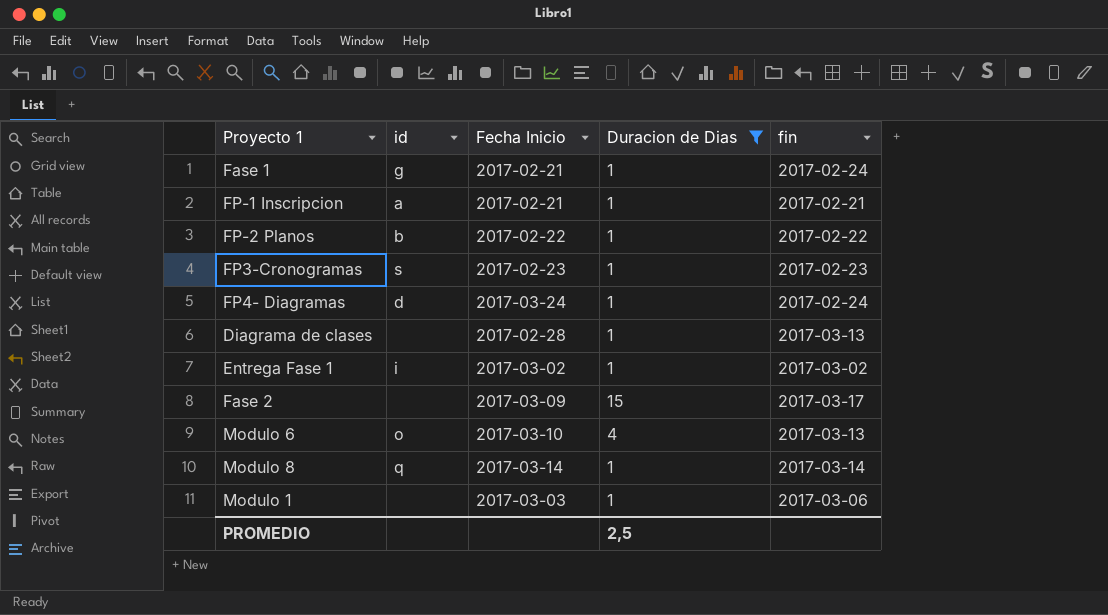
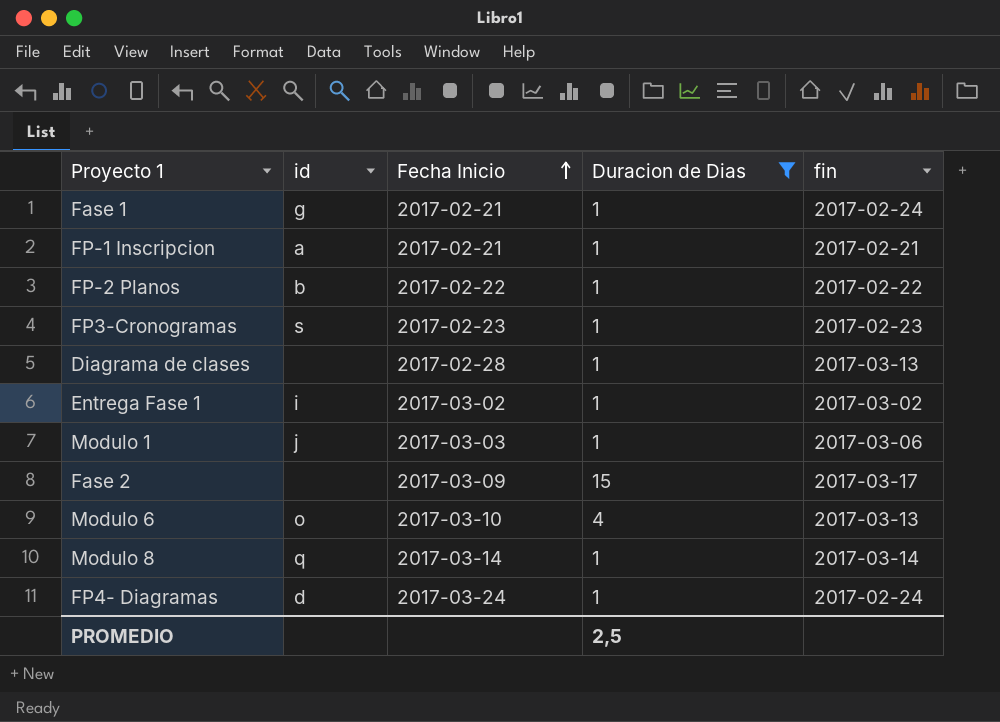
row order: none -> Fecha Inicio ascending
Modulo 1 | id: none -> j

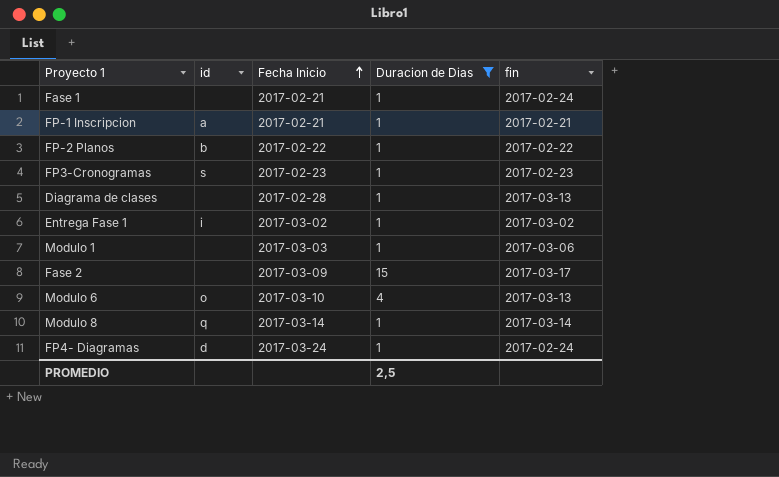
Fase 1 | id: g -> none
Modulo 1 | id: j -> none

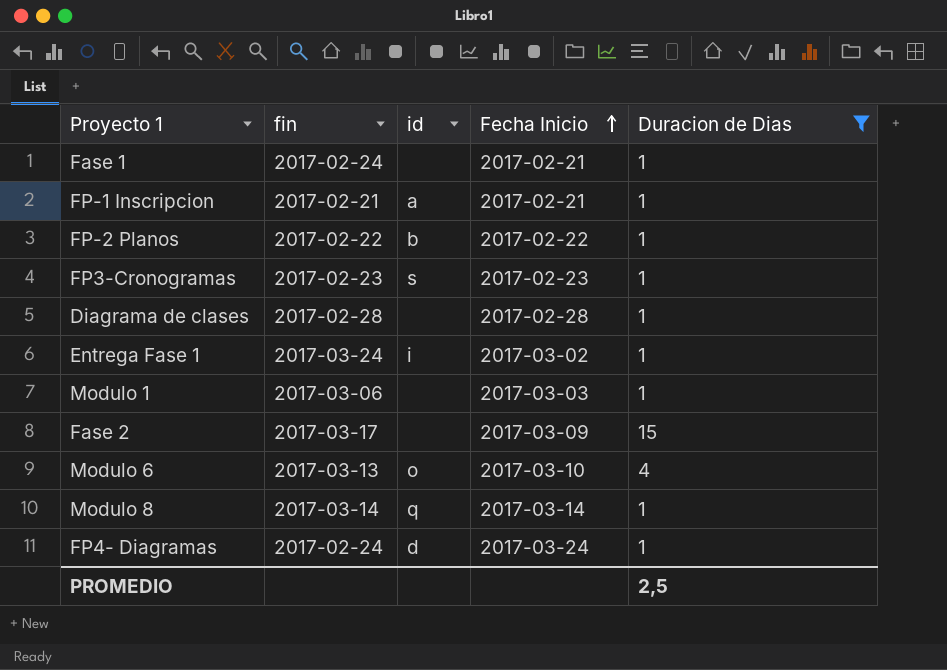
column fin | position: 5 -> 2
Diagrama de clases | fin: 2017-03-13 -> 2017-02-28
Entrega Fase 1 | fin: 2017-03-02 -> 2017-03-24

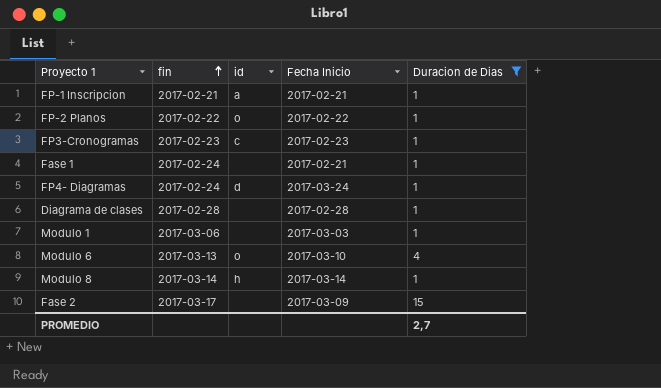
row order: Fecha Inicio ascending -> fin ascending
row Entrega Fase 1: 2017-03-24 | i | 2017-03-02 | 1 -> none
FP-2 Planos | id: b -> o
FP3-Cronogramas | id: s -> c
Modulo 8 | id: q -> h
PROMEDIO | Duracion de Dias: 2,5 -> 2,7

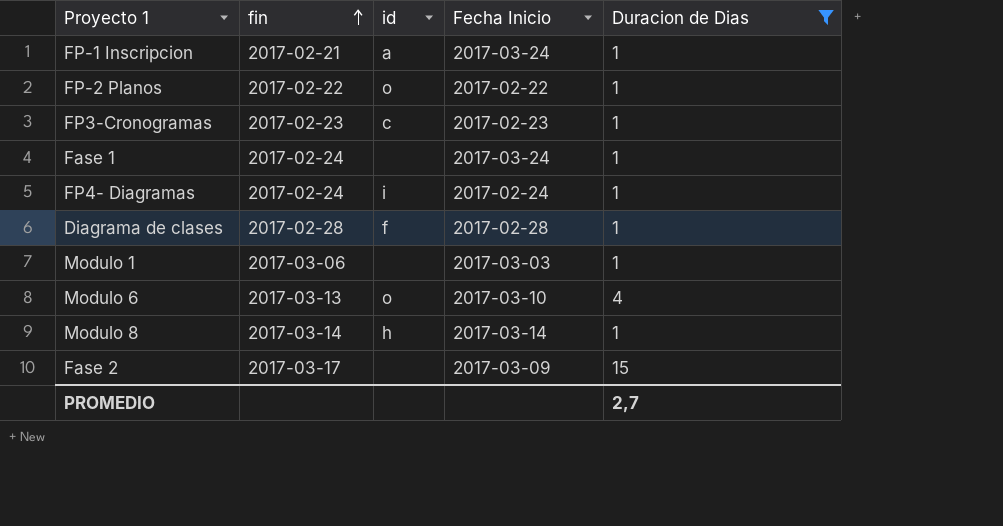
FP-1 Inscripcion | Fecha Inicio: 2017-02-21 -> 2017-03-24
Fase 1 | Fecha Inicio: 2017-02-21 -> 2017-03-24
FP4- Diagramas | id: d -> i
FP4- Diagramas | Fecha Inicio: 2017-03-24 -> 2017-02-24
Diagrama de clases | id: none -> f

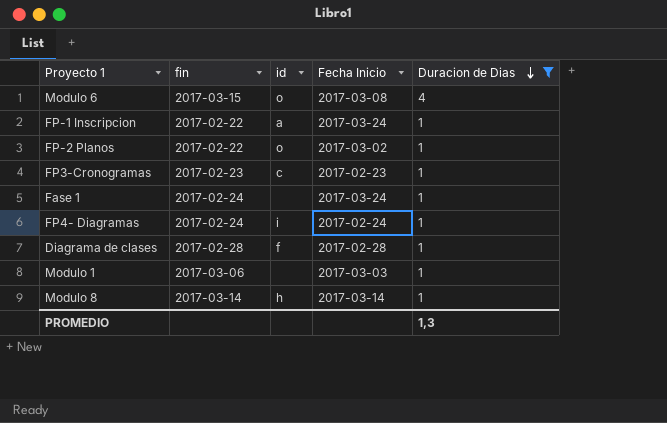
row order: fin ascending -> Duracion de Dias descending
row Fase 2: 2017-03-17 | none | 2017-03-09 | 15 -> none
Modulo 6 | fin: 2017-03-13 -> 2017-03-15
Modulo 6 | Fecha Inicio: 2017-03-10 -> 2017-03-08
FP-1 Inscripcion | fin: 2017-02-21 -> 2017-02-22
FP-2 Planos | Fecha Inicio: 2017-02-22 -> 2017-03-02
PROMEDIO | Duracion de Dias: 2,7 -> 1,3

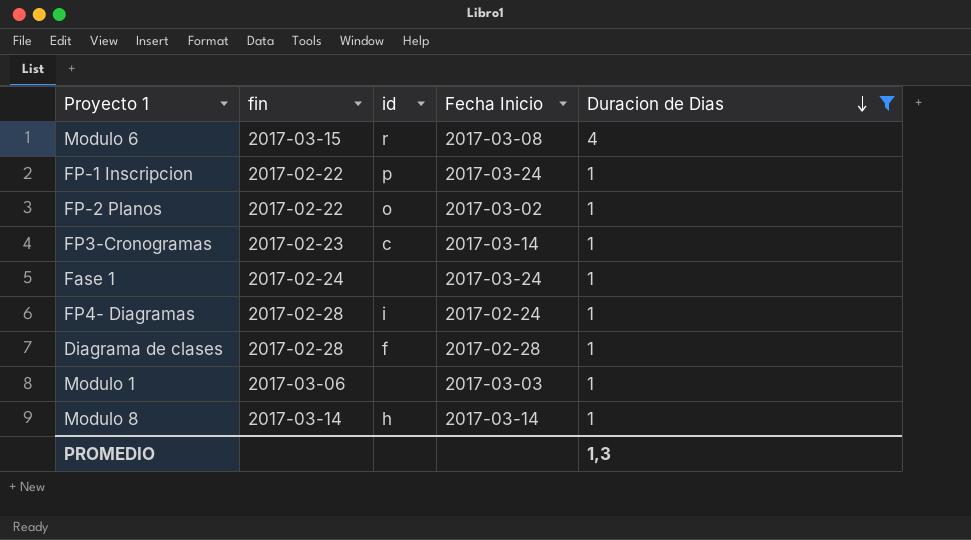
Modulo 6 | id: o -> r
FP-1 Inscripcion | id: a -> p
FP3-Cronogramas | Fecha Inicio: 2017-02-23 -> 2017-03-14
FP4- Diagramas | fin: 2017-02-24 -> 2017-02-28

